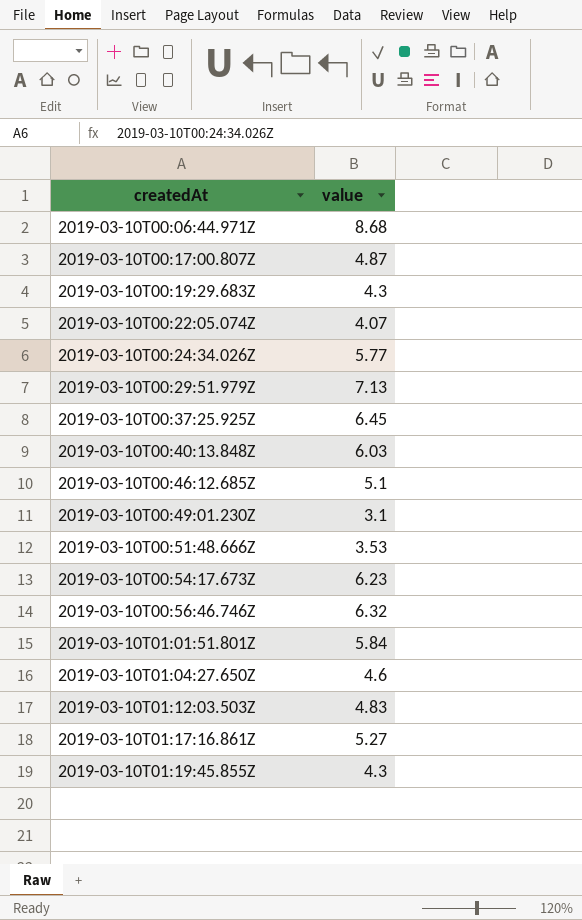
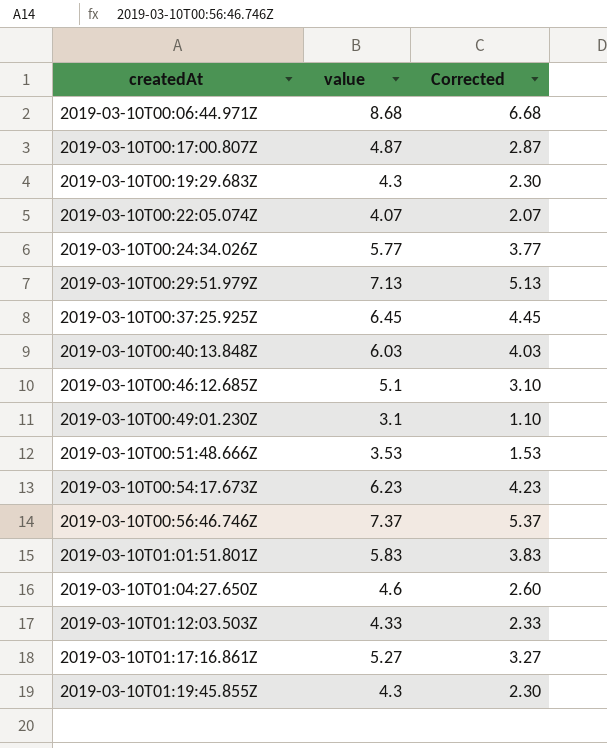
column Corrected | formula: none -> [value] - 2
2019-03-10T00:56:46.746Z | value: 6.32 -> 7.37
2019-03-10T01:01:51.801Z | value: 5.84 -> 5.83
2019-03-10T01:12:03.503Z | value: 4.83 -> 4.33

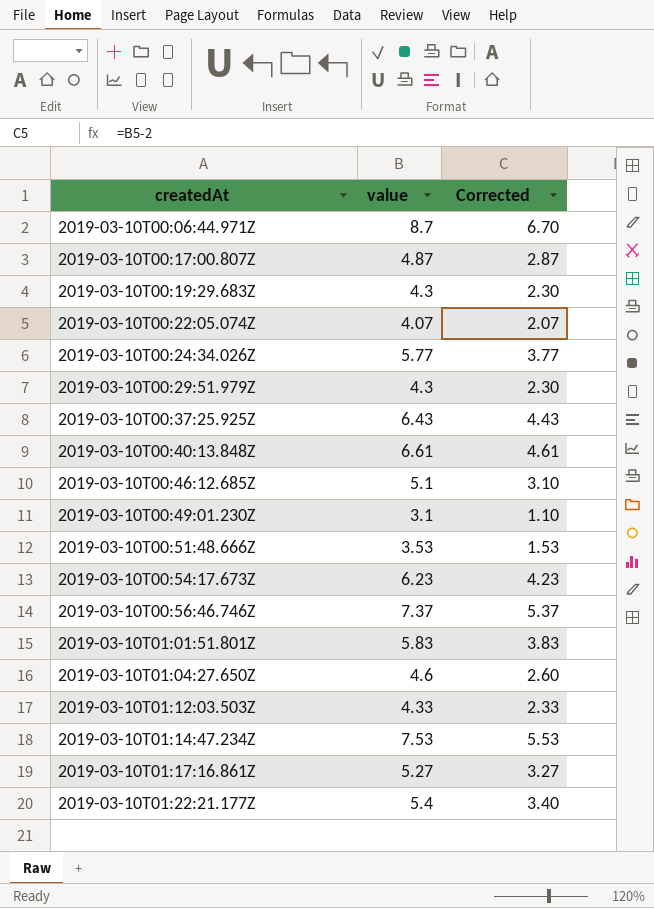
row 2019-03-10T01:19:45.855Z: 4.3 | 2.30 -> none
2019-03-10T00:06:44.971Z | value: 8.68 -> 8.7
2019-03-10T00:06:44.971Z | Corrected: 6.68 -> 6.70
2019-03-10T00:29:51.979Z | value: 7.13 -> 4.3
2019-03-10T00:29:51.979Z | Corrected: 5.13 -> 2.30
2019-03-10T00:37:25.925Z | value: 6.45 -> 6.43
2019-03-10T00:37:25.925Z | Corrected: 4.45 -> 4.43
2019-03-10T00:40:13.848Z | value: 6.03 -> 6.61
2019-03-10T00:40:13.848Z | Corrected: 4.03 -> 4.61
row 2019-03-10T01:14:47.234Z: none -> 7.53 | 5.53
row 2019-03-10T01:22:21.177Z: none -> 5.4 | 3.40

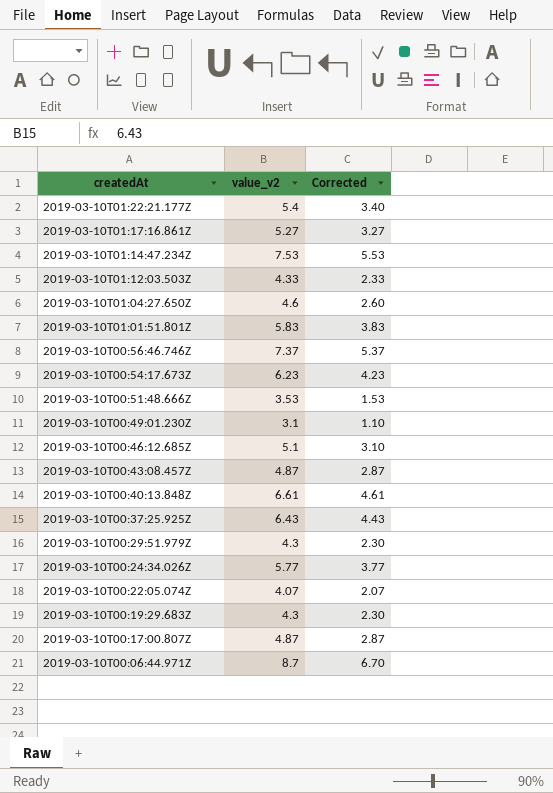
row order: createdAt ascending -> createdAt descending
column name: value -> value_v2
row 2019-03-10T00:43:08.457Z: none -> 4.87 | 2.87

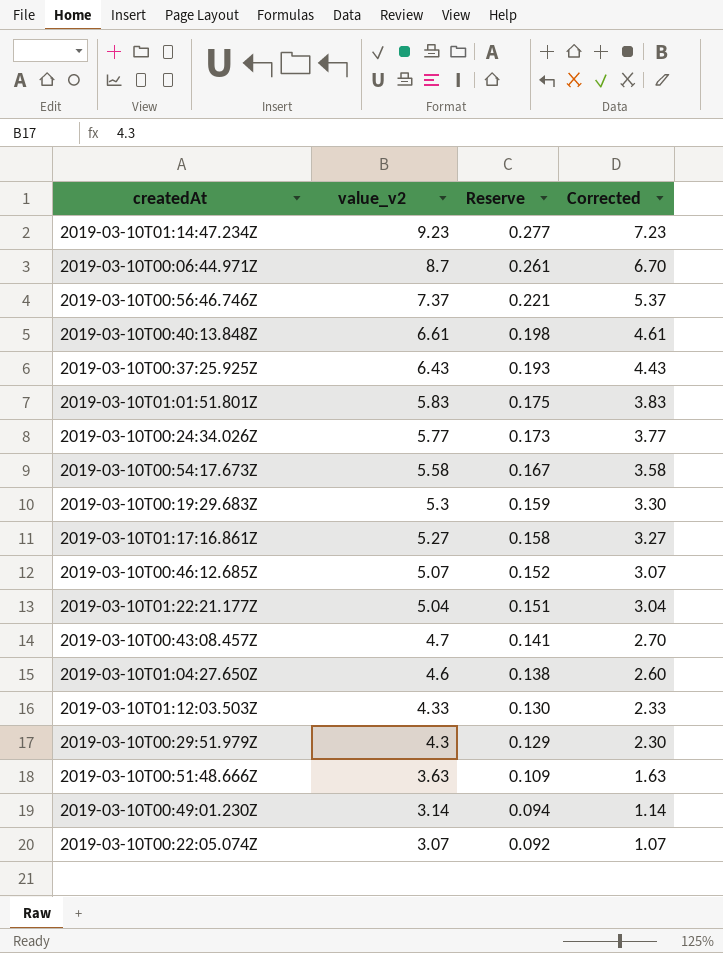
row order: createdAt descending -> value_v2 descending
column Reserve | formula: none -> [value_v2] * 0.03
row 2019-03-10T00:17:00.807Z: 4.87 | 2.87 -> none
2019-03-10T01:14:47.234Z | value_v2: 7.53 -> 9.23
2019-03-10T01:14:47.234Z | Corrected: 5.53 -> 7.23
2019-03-10T00:54:17.673Z | value_v2: 6.23 -> 5.58
2019-03-10T00:54:17.673Z | Corrected: 4.23 -> 3.58
2019-03-10T00:19:29.683Z | value_v2: 4.3 -> 5.3
2019-03-10T00:19:29.683Z | Corrected: 2.30 -> 3.30
2019-03-10T00:46:12.685Z | value_v2: 5.1 -> 5.07
2019-03-10T00:46:12.685Z | Corrected: 3.10 -> 3.07
2019-03-10T01:22:21.177Z | value_v2: 5.4 -> 5.04
2019-03-10T01:22:21.177Z | Corrected: 3.40 -> 3.04
2019-03-10T00:43:08.457Z | value_v2: 4.87 -> 4.7
2019-03-10T00:43:08.457Z | Corrected: 2.87 -> 2.70
2019-03-10T00:51:48.666Z | value_v2: 3.53 -> 3.63
2019-03-10T00:51:48.666Z | Corrected: 1.53 -> 1.63
2019-03-10T00:49:01.230Z | value_v2: 3.1 -> 3.14
2019-03-10T00:49:01.230Z | Corrected: 1.10 -> 1.14
2019-03-10T00:22:05.074Z | value_v2: 4.07 -> 3.07
2019-03-10T00:22:05.074Z | Corrected: 2.07 -> 1.07

